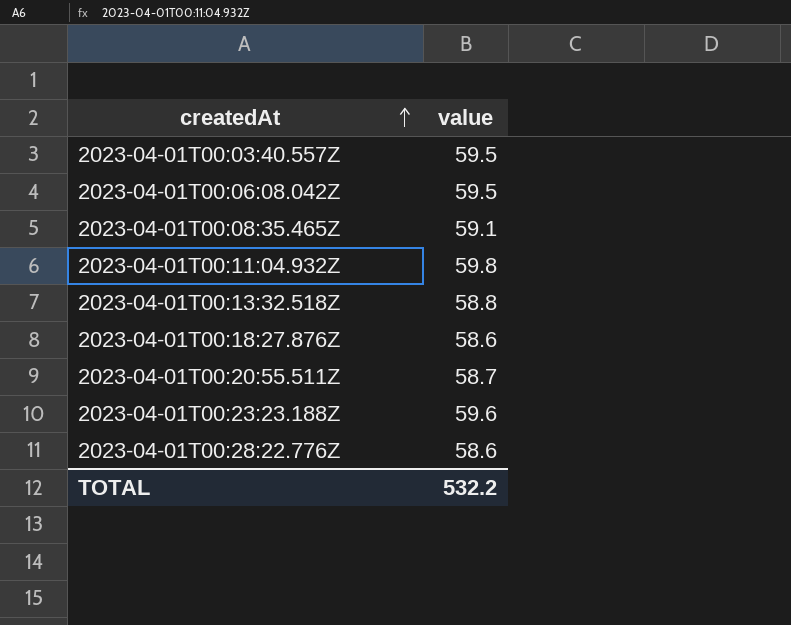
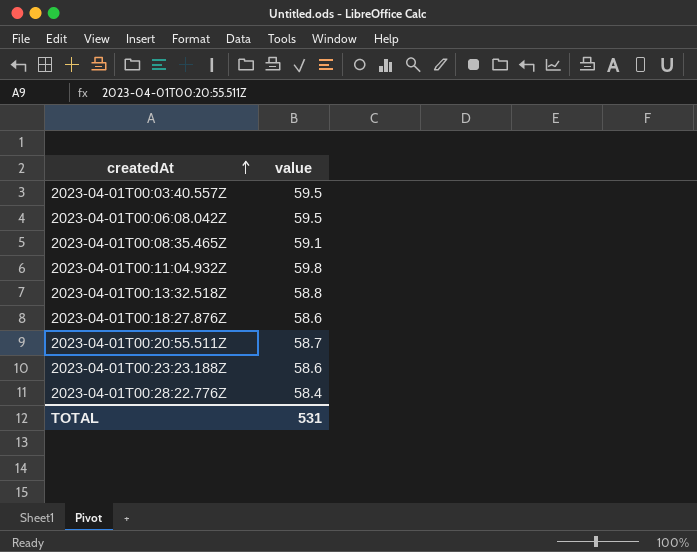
2023-04-01T00:23:23.188Z | value: 59.6 -> 58.6
2023-04-01T00:28:22.776Z | value: 58.6 -> 58.4
TOTAL | value: 532.2 -> 531

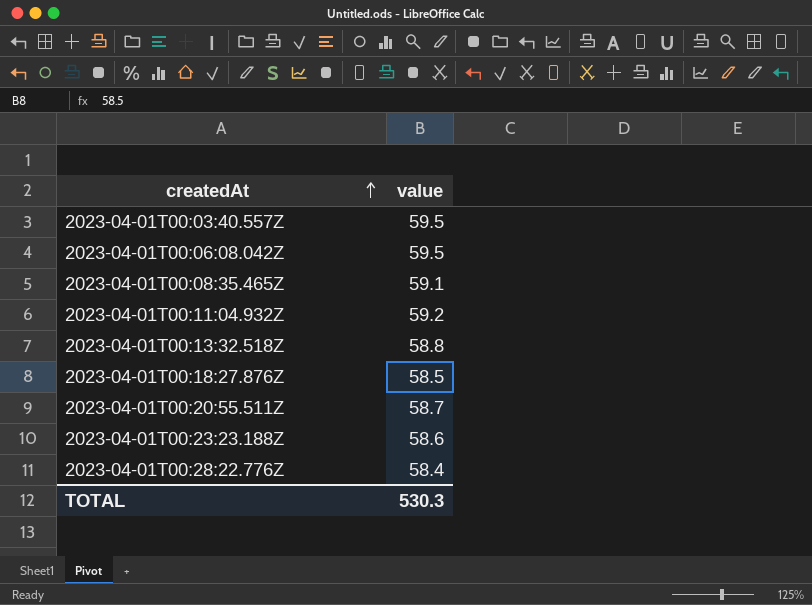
2023-04-01T00:11:04.932Z | value: 59.8 -> 59.2
2023-04-01T00:18:27.876Z | value: 58.6 -> 58.5
TOTAL | value: 531 -> 530.3

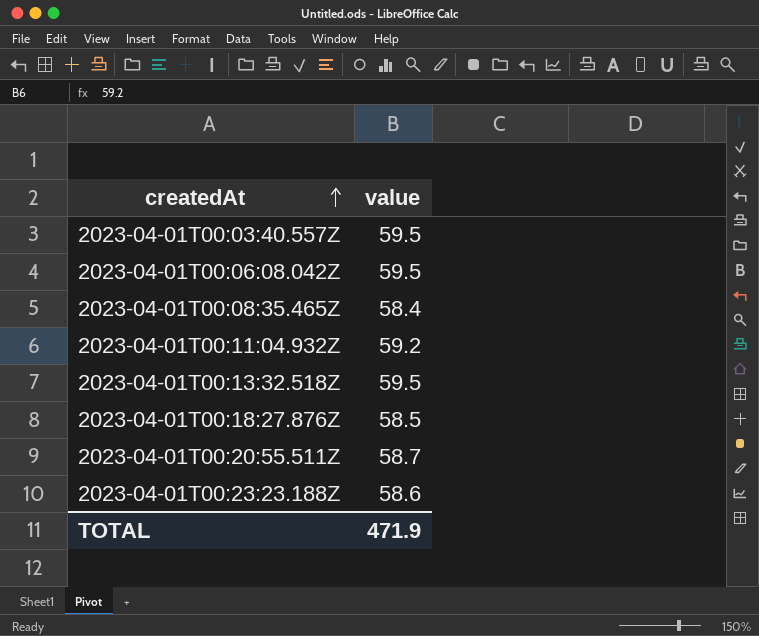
row 2023-04-01T00:28:22.776Z: 58.4 -> none
2023-04-01T00:08:35.465Z | value: 59.1 -> 58.4
2023-04-01T00:13:32.518Z | value: 58.8 -> 59.5
TOTAL | value: 530.3 -> 471.9

